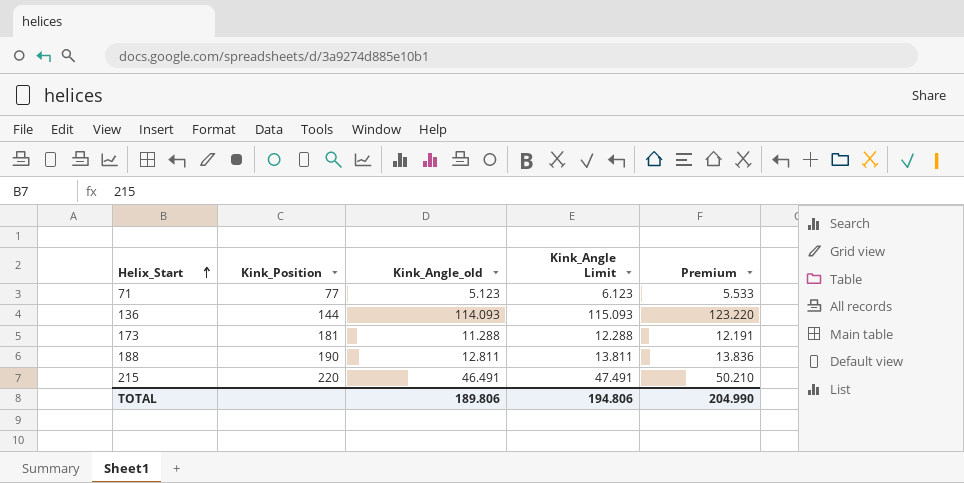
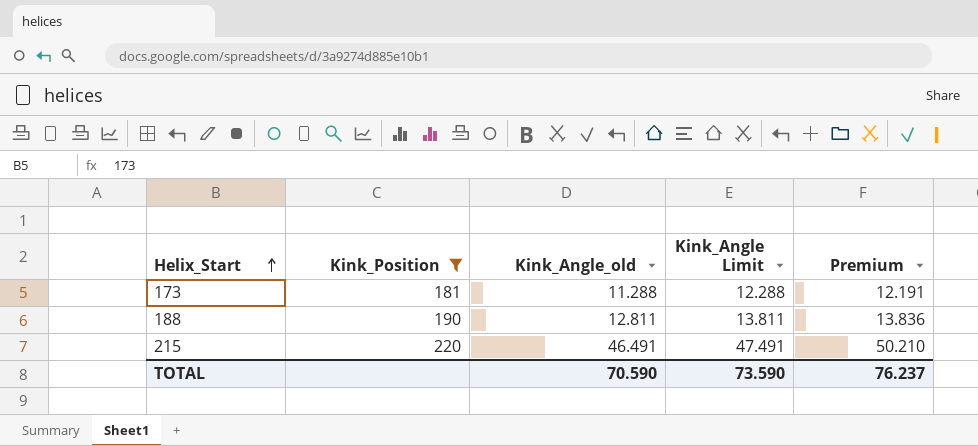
filter: none -> Kink_Position >= 181
TOTAL | Kink_Angle_old: 189.806 -> 70.590
TOTAL | Kink_Angle Limit: 194.806 -> 73.590
TOTAL | Premium: 204.990 -> 76.237

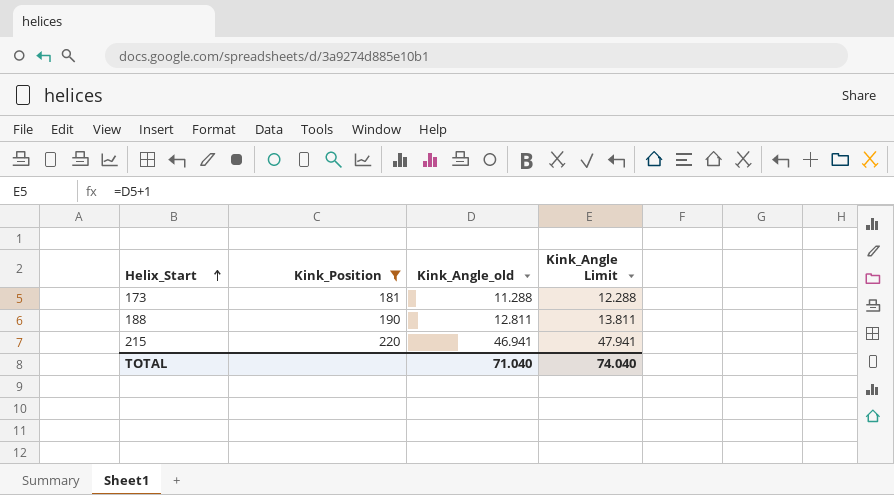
column Premium | formula: [Kink_Angle_old] * 1.08 -> none
215 | Kink_Angle_old: 46.491 -> 46.941
215 | Kink_Angle Limit: 47.491 -> 47.941
TOTAL | Kink_Angle_old: 70.590 -> 71.040
TOTAL | Kink_Angle Limit: 73.590 -> 74.040

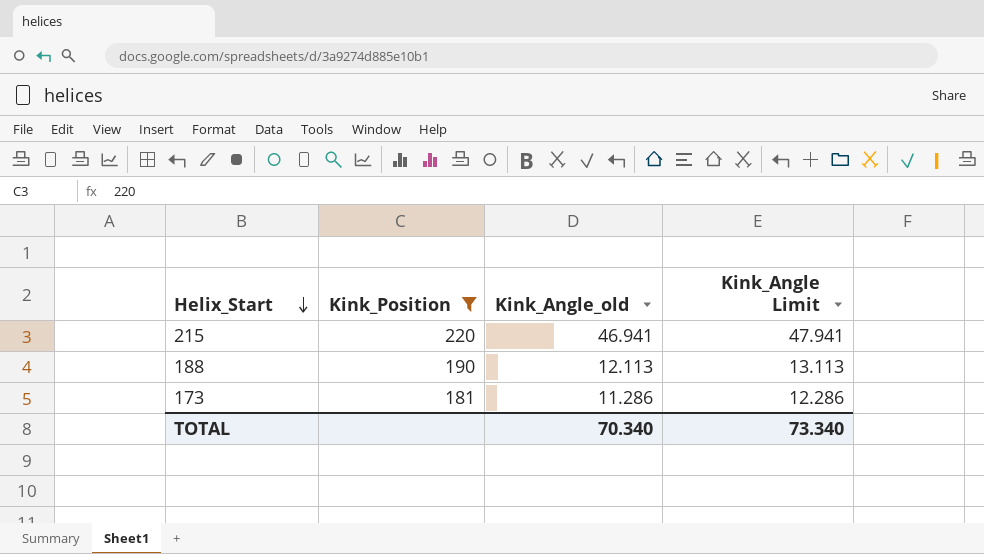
row order: Helix_Start ascending -> Helix_Start descending
188 | Kink_Angle_old: 12.811 -> 12.113
188 | Kink_Angle Limit: 13.811 -> 13.113
173 | Kink_Angle_old: 11.288 -> 11.286
173 | Kink_Angle Limit: 12.288 -> 12.286
TOTAL | Kink_Angle_old: 71.040 -> 70.340
TOTAL | Kink_Angle Limit: 74.040 -> 73.340

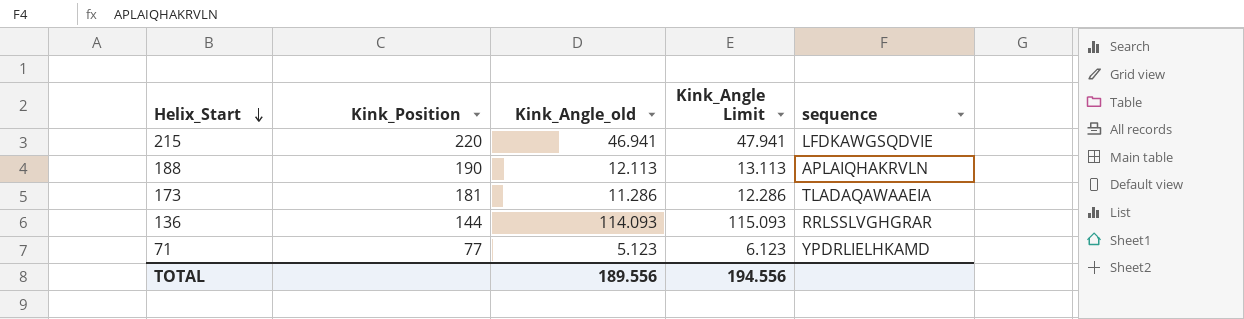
filter: Kink_Position >= 181 -> none
column sequence | position: none -> 5
TOTAL | Kink_Angle_old: 70.340 -> 189.556
TOTAL | Kink_Angle Limit: 73.340 -> 194.556

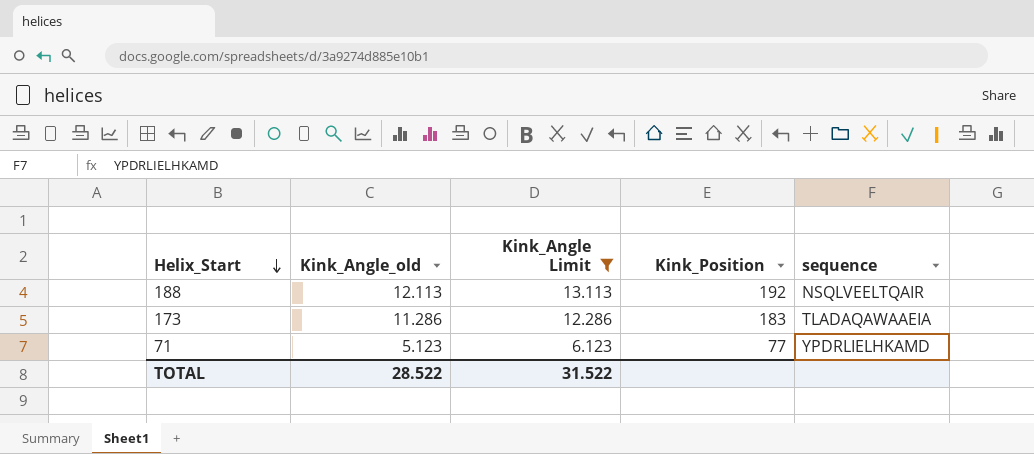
filter: none -> Kink_Angle Limit <= 13.113
column Kink_Position | position: 2 -> 4
188 | Kink_Position: 190 -> 192
188 | sequence: APLAIQHAKRVLN -> NSQLVEELTQAIR
173 | Kink_Position: 181 -> 183
TOTAL | Kink_Angle_old: 189.556 -> 28.522
TOTAL | Kink_Angle Limit: 194.556 -> 31.522

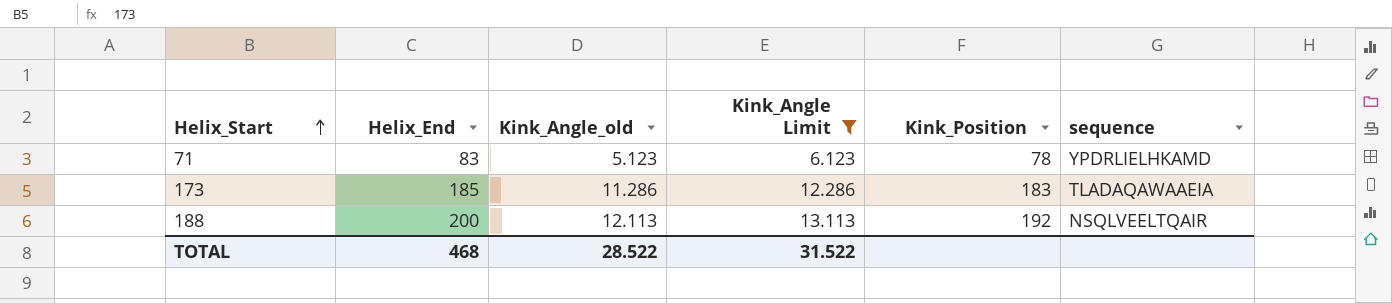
row order: Helix_Start descending -> Helix_Start ascending
column Helix_End | position: none -> 2
71 | Kink_Position: 77 -> 78

